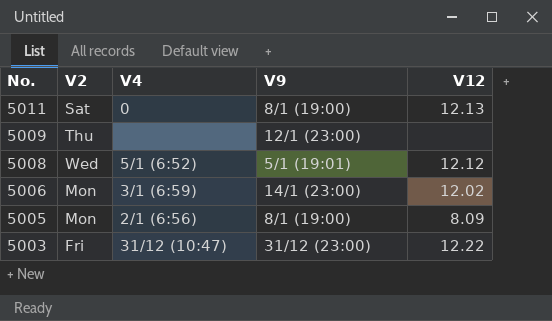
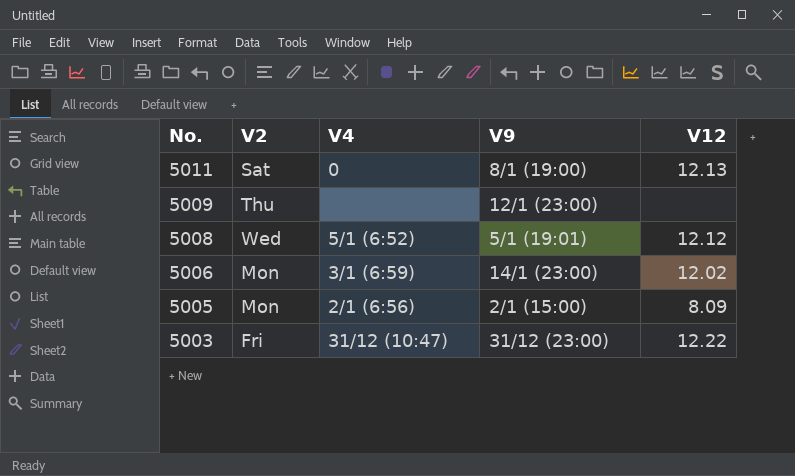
5005 | V9: 8/1 (19:00) -> 2/1 (15:00)

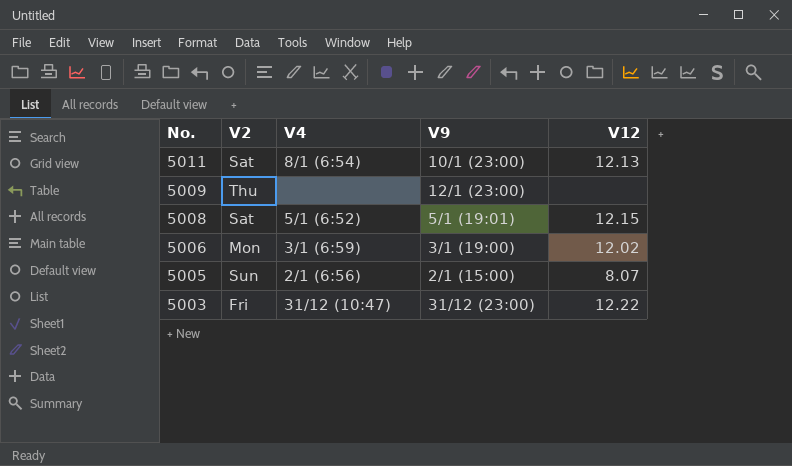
5011 | V4: 0 -> 8/1 (6:54)
5011 | V9: 8/1 (19:00) -> 10/1 (23:00)
5008 | V2: Wed -> Sat
5008 | V12: 12.12 -> 12.15
5006 | V9: 14/1 (23:00) -> 3/1 (19:00)
5005 | V2: Mon -> Sun
5005 | V12: 8.09 -> 8.07

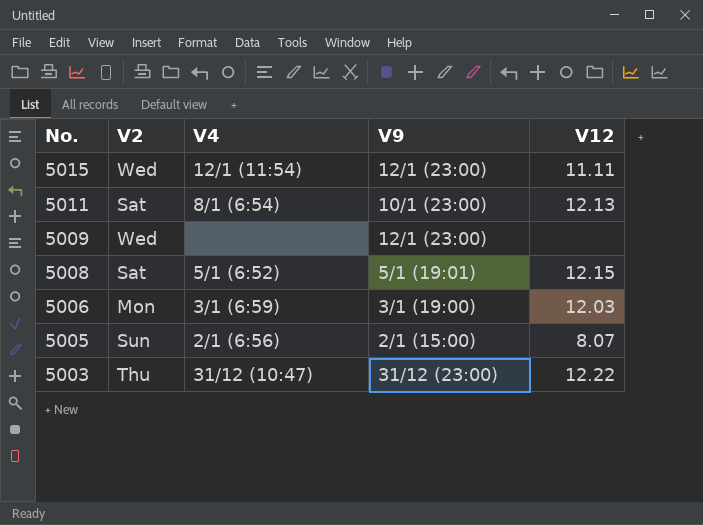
row 5015: none -> Wed | 12/1 (11:54) | 12/1 (23:00) | 11.11
5009 | V2: Thu -> Wed
5006 | V12: 12.02 -> 12.03
5003 | V2: Fri -> Thu

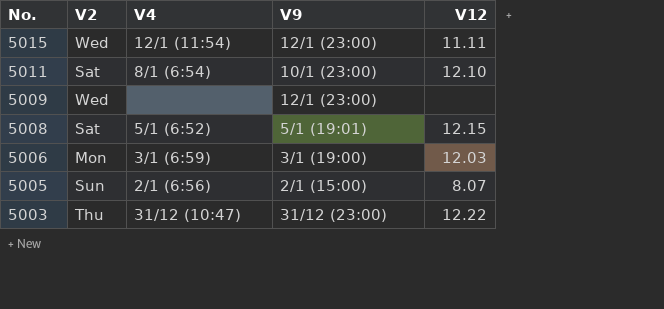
5011 | V12: 12.13 -> 12.10

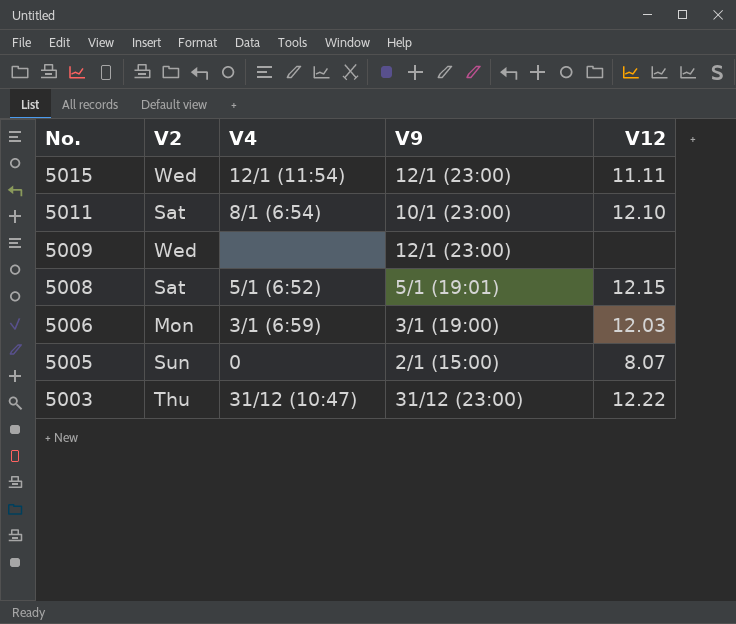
5005 | V4: 2/1 (6:56) -> 0

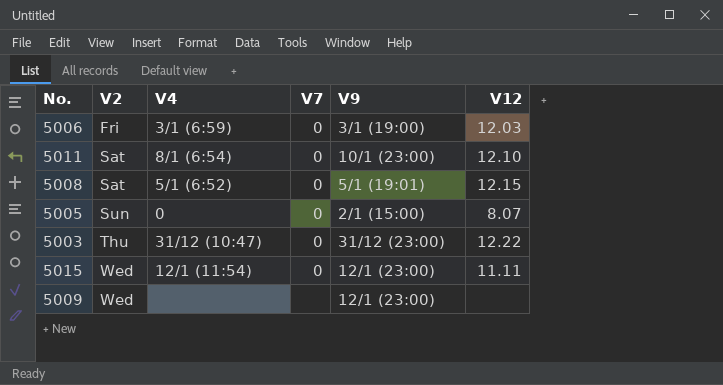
row order: No. descending -> V2 ascending
column V7 | position: none -> 4
5006 | V2: Mon -> Fri

